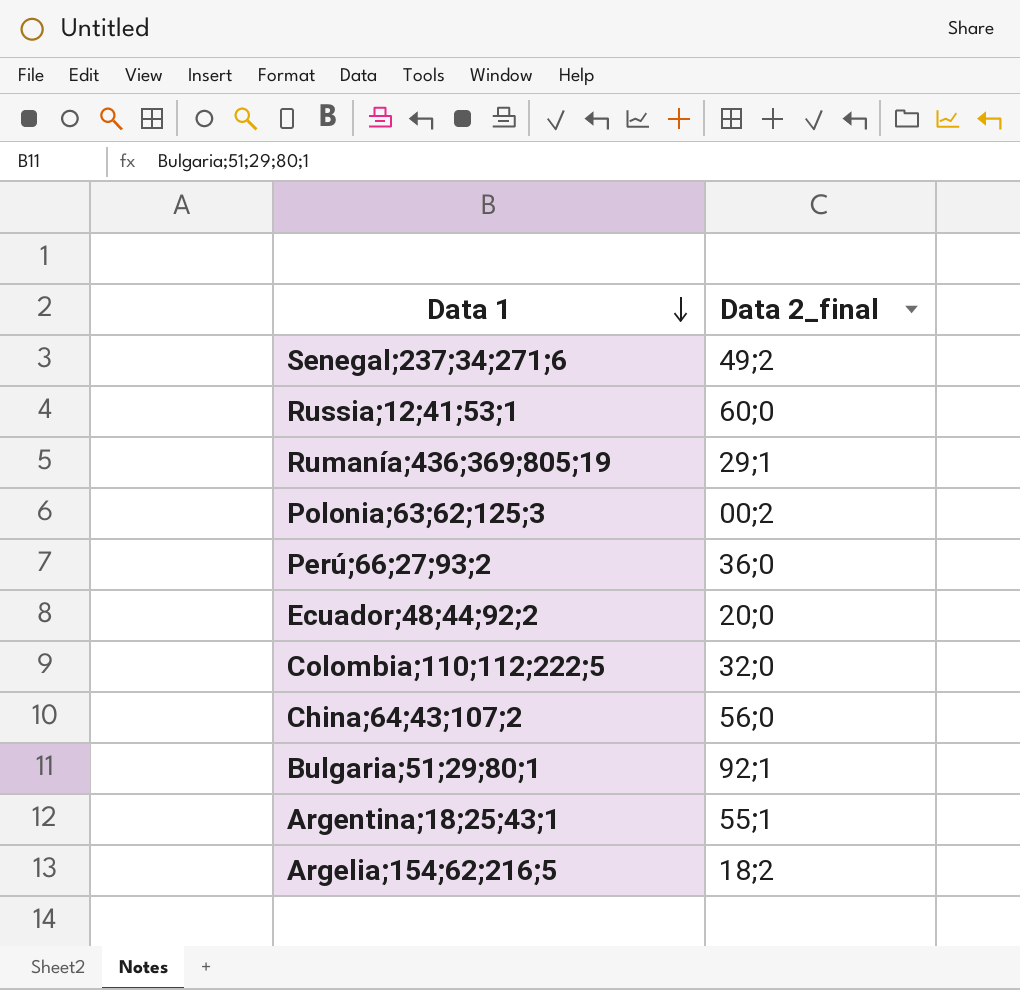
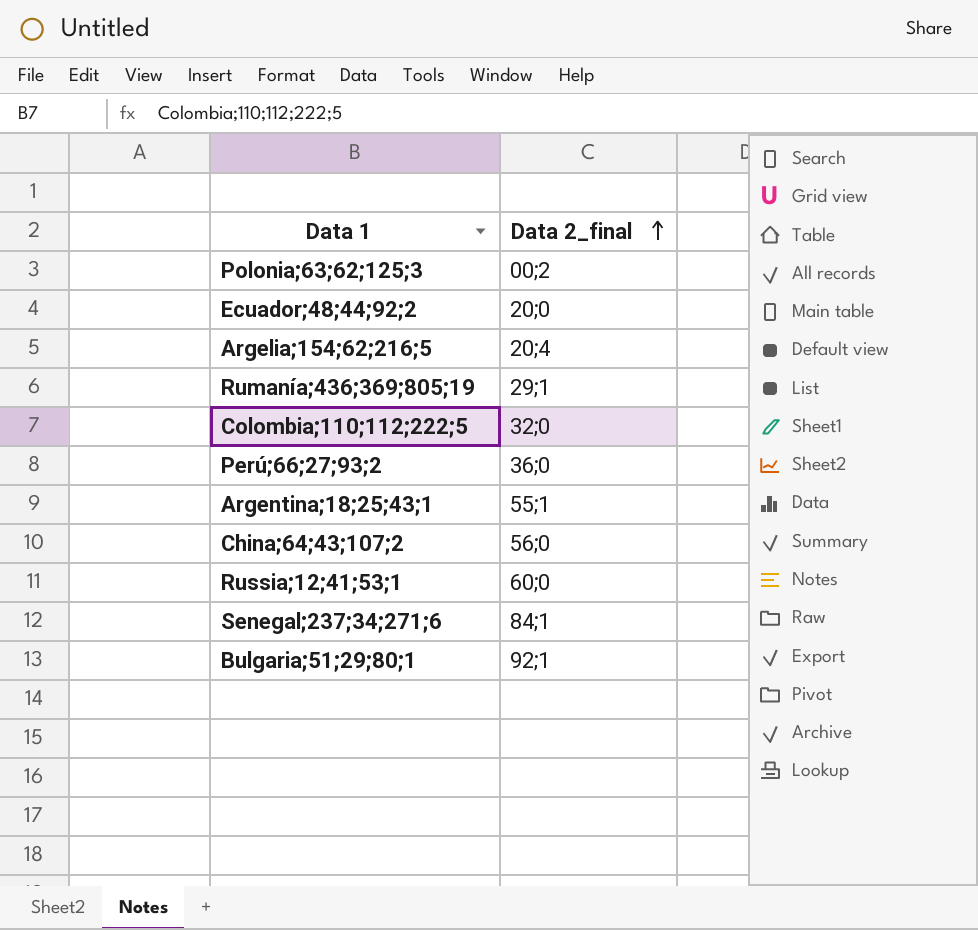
row order: Data 1 descending -> Data 2_final ascending
Argelia;154;62;216;5 | Data 2_final: 18;2 -> 20;4
Senegal;237;34;271;6 | Data 2_final: 49;2 -> 84;1

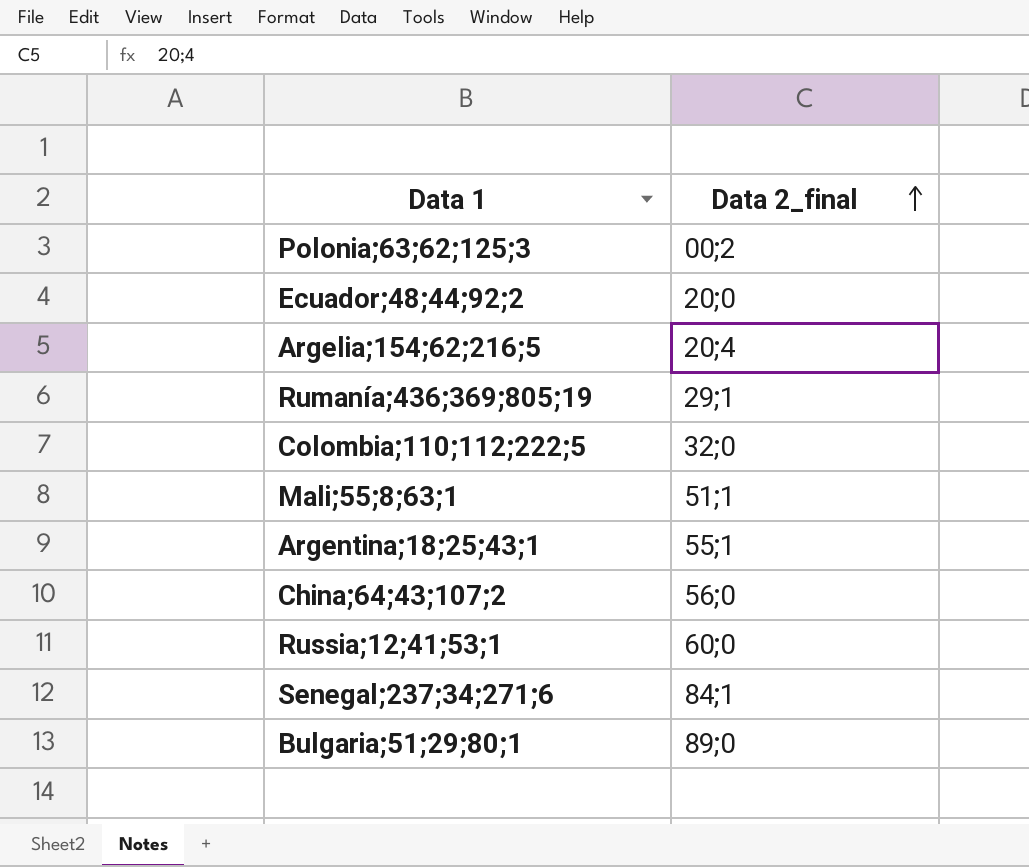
row Perú;66;27;93;2: 36;0 -> none
row Mali;55;8;63;1: none -> 51;1
Bulgaria;51;29;80;1 | Data 2_final: 92;1 -> 89;0

